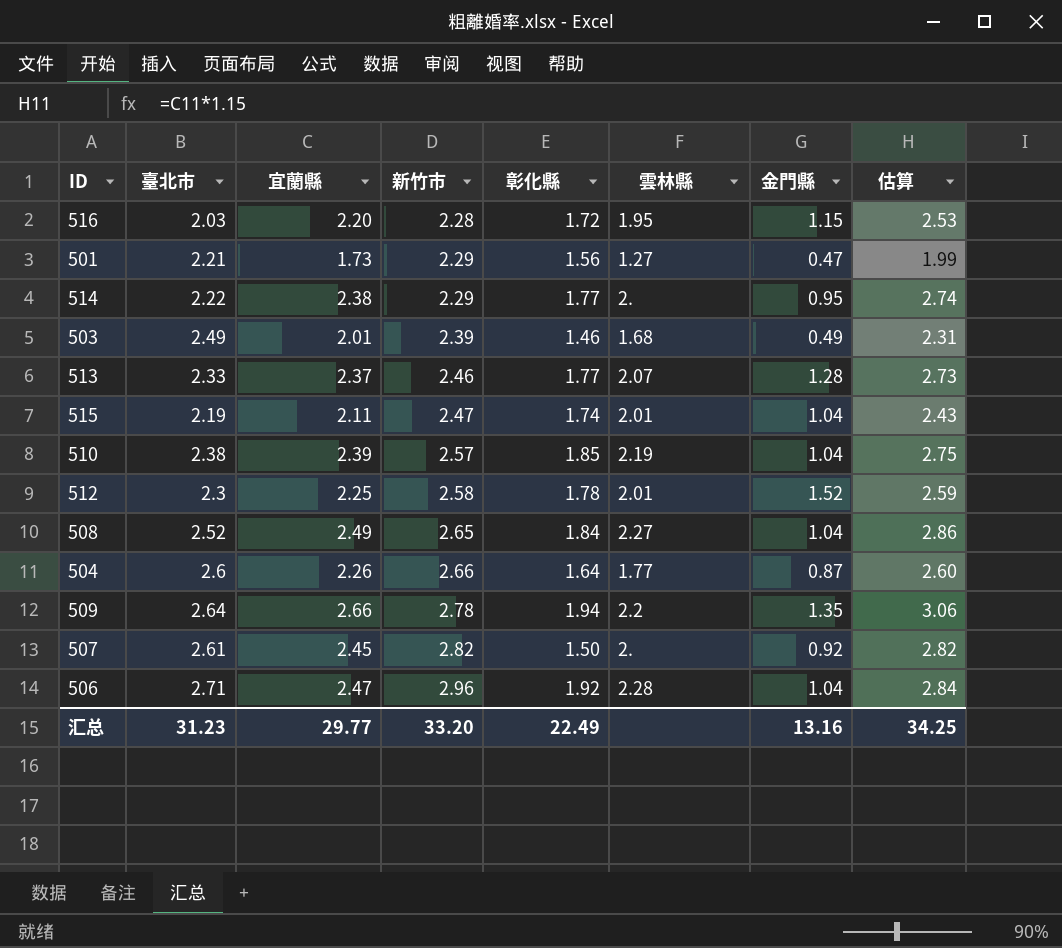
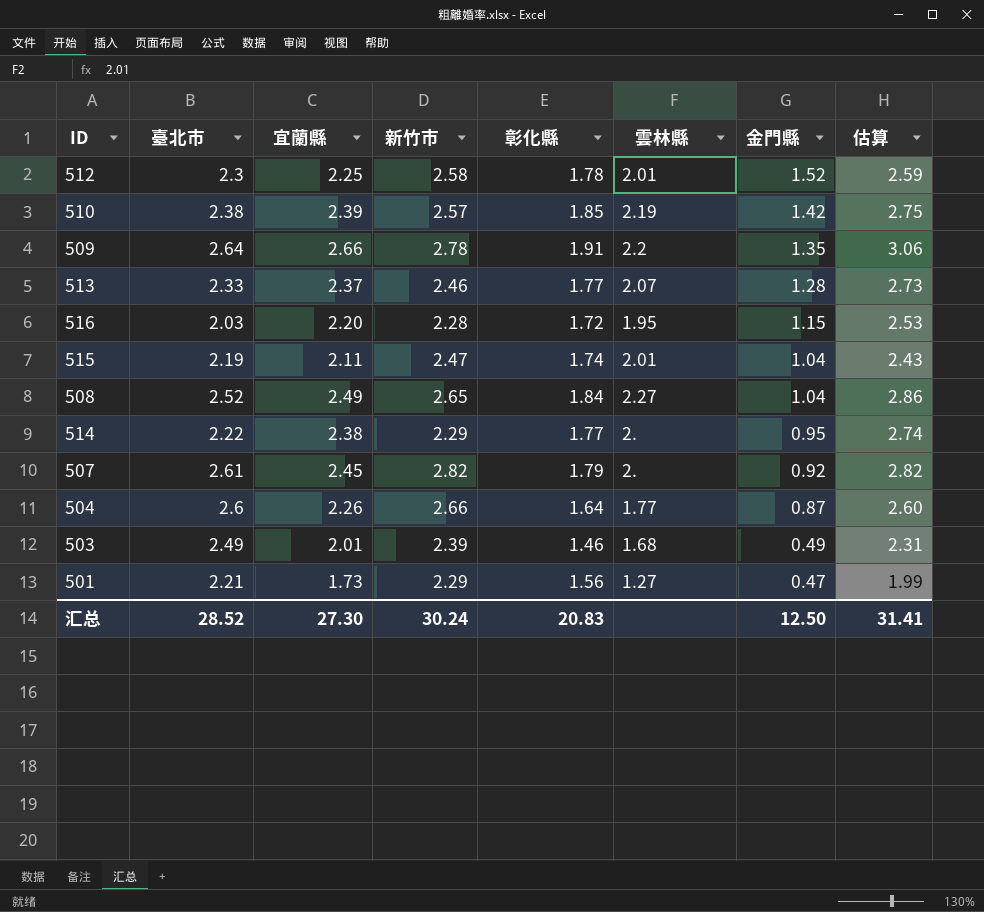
row order: 新竹市 ascending -> 金門縣 descending
row 506: 2.71 | 2.47 | 2.96 | 1.92 | 2.28 | 1.04 | 2.84 -> none
510 | 金門縣: 1.04 -> 1.42
509 | 彰化縣: 1.94 -> 1.91
507 | 彰化縣: 1.50 -> 1.79
汇总 | 臺北市: 31.23 -> 28.52
汇总 | 宜蘭縣: 29.77 -> 27.30
汇总 | 新竹市: 33.20 -> 30.24
汇总 | 彰化縣: 22.49 -> 20.83
汇总 | 金門縣: 13.16 -> 12.50
汇总 | 估算: 34.25 -> 31.41

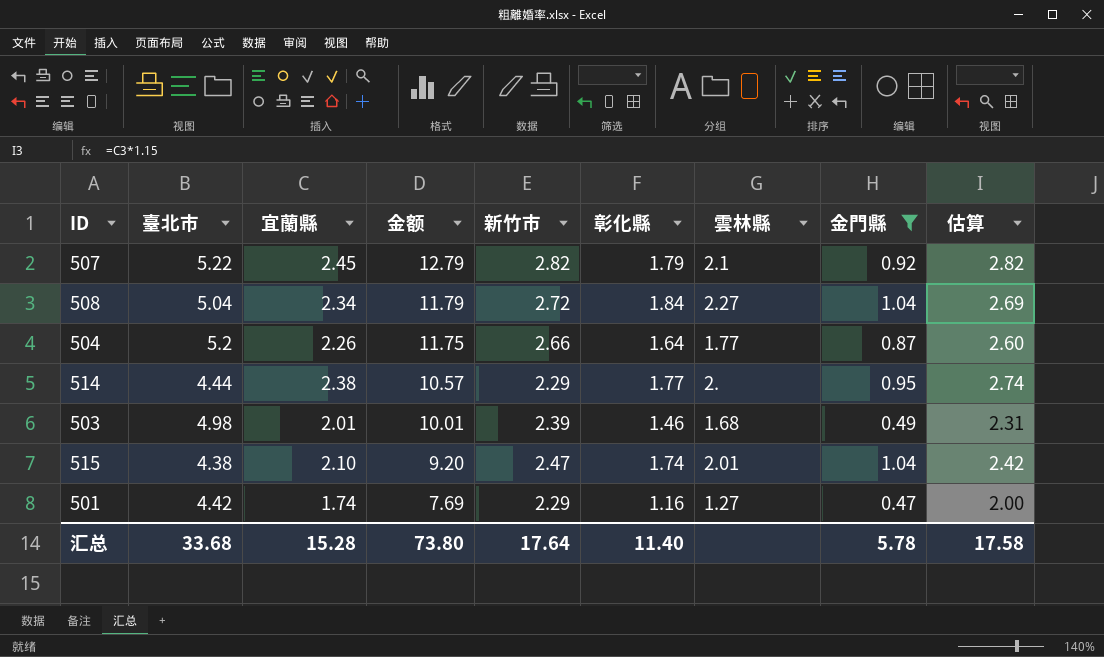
filter: none -> 金門縣 <= 1.04
row order: 金門縣 descending -> 金额 descending
column 金额 | formula: none -> [臺北市] * [宜蘭縣]
507 | 臺北市: 2.61 -> 5.22
507 | 雲林縣: 2. -> 2.1
508 | 臺北市: 2.52 -> 5.04
508 | 宜蘭縣: 2.49 -> 2.34
508 | 新竹市: 2.65 -> 2.72
508 | 估算: 2.86 -> 2.69
504 | 臺北市: 2.6 -> 5.2
514 | 臺北市: 2.22 -> 4.44
503 | 臺北市: 2.49 -> 4.98
515 | 臺北市: 2.19 -> 4.38
515 | 宜蘭縣: 2.11 -> 2.10
515 | 估算: 2.43 -> 2.42
501 | 臺北市: 2.21 -> 4.42
501 | 宜蘭縣: 1.73 -> 1.74
501 | 彰化縣: 1.56 -> 1.16
501 | 估算: 1.99 -> 2.00
汇总 | 臺北市: 28.52 -> 33.68
汇总 | 宜蘭縣: 27.30 -> 15.28
汇总 | 新竹市: 30.24 -> 17.64
汇总 | 彰化縣: 20.83 -> 11.40
汇总 | 金門縣: 12.50 -> 5.78
汇总 | 估算: 31.41 -> 17.58

